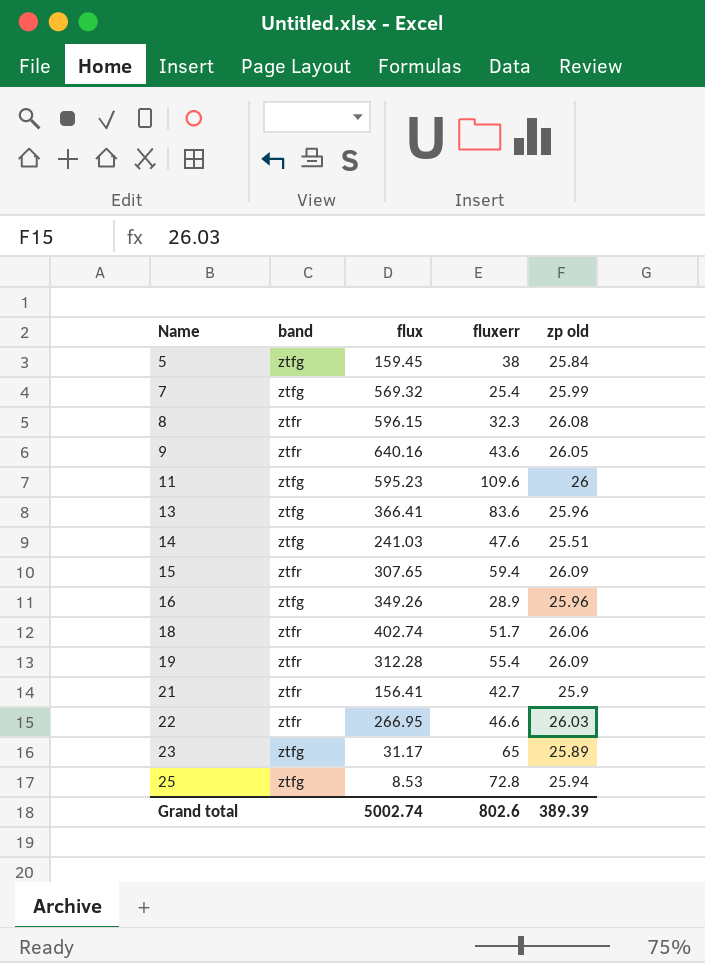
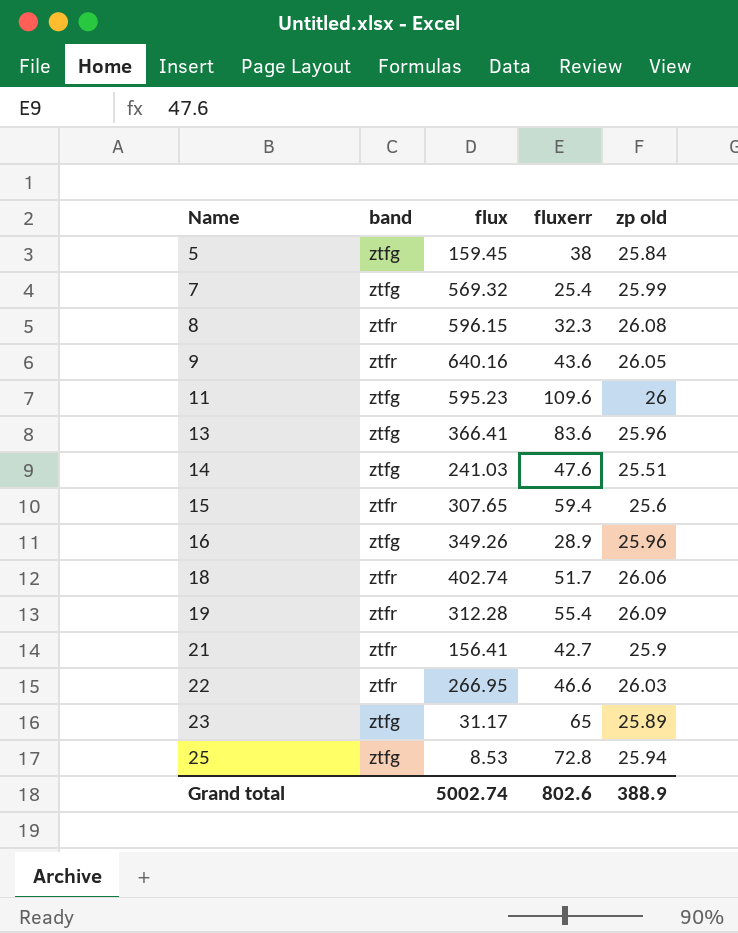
15 | zp old: 26.09 -> 25.6
Grand total | zp old: 389.39 -> 388.9

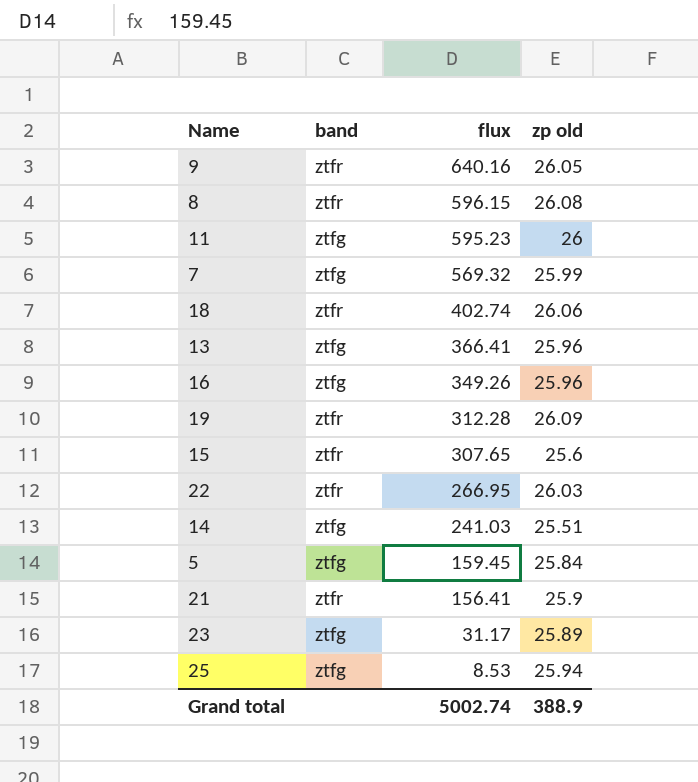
row order: Name ascending -> flux descending
column fluxerr | position: 4 -> none

